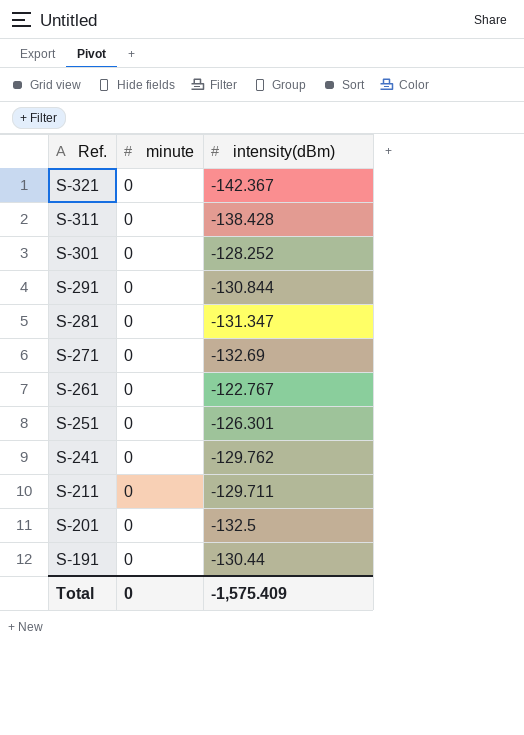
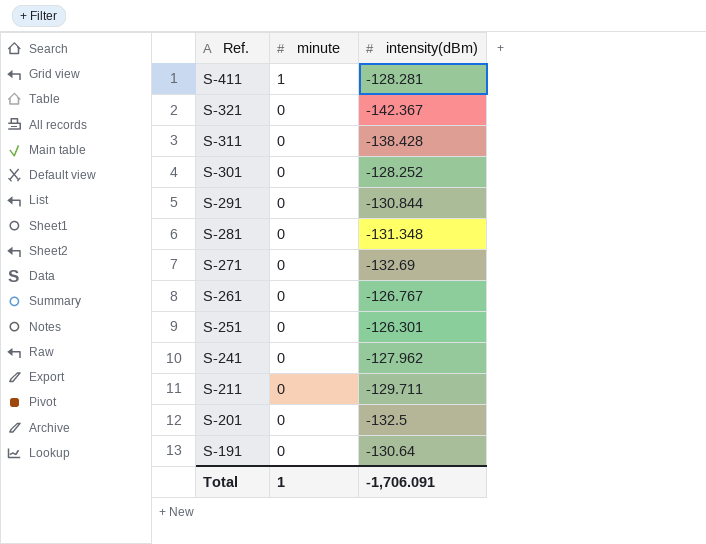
row S-411: none -> 1 | -128.281
S-281 | intensity(dBm): -131.347 -> -131.348
S-261 | intensity(dBm): -122.767 -> -126.767
S-241 | intensity(dBm): -129.762 -> -127.962
S-191 | intensity(dBm): -130.44 -> -130.64
Total | minute: 0 -> 1
Total | intensity(dBm): -1,575.409 -> -1,706.091

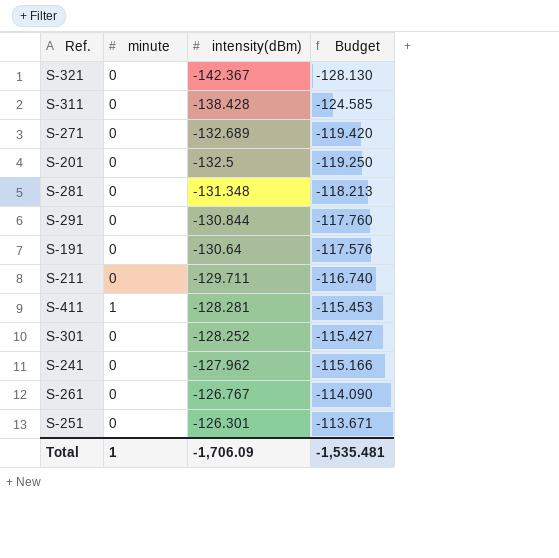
row order: Ref. descending -> intensity(dBm) ascending
column Budget | formula: none -> [intensity(dBm)] * 0.9
S-271 | intensity(dBm): -132.69 -> -132.689
Total | intensity(dBm): -1,706.091 -> -1,706.09

